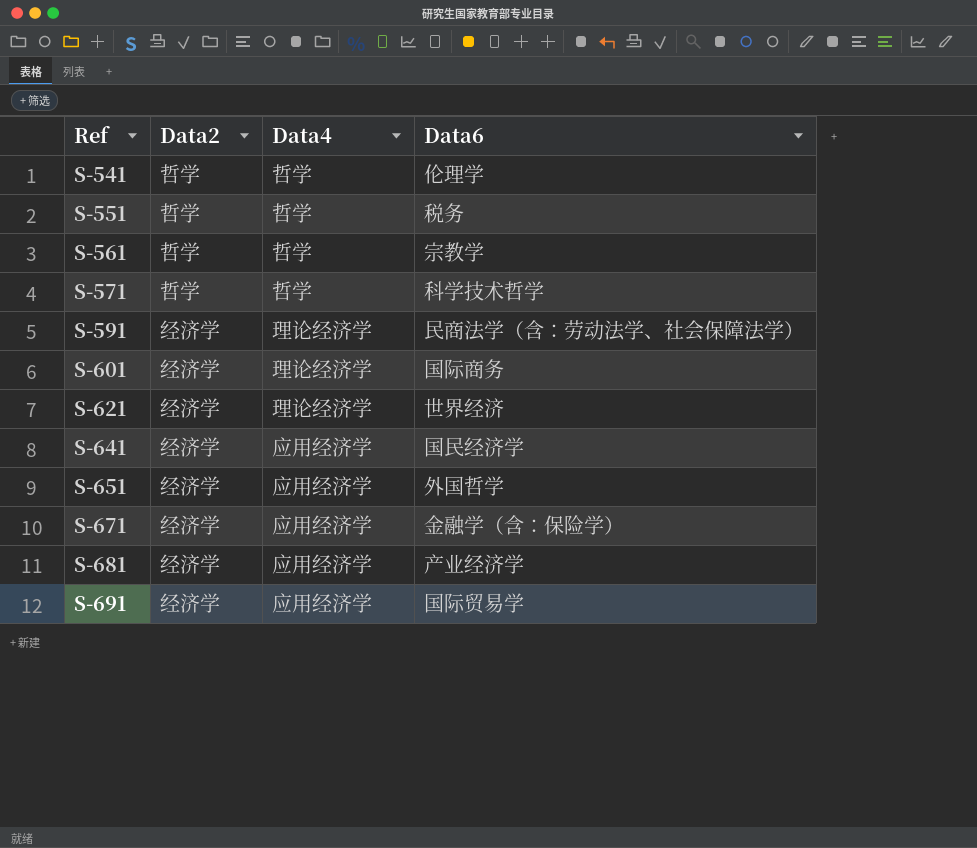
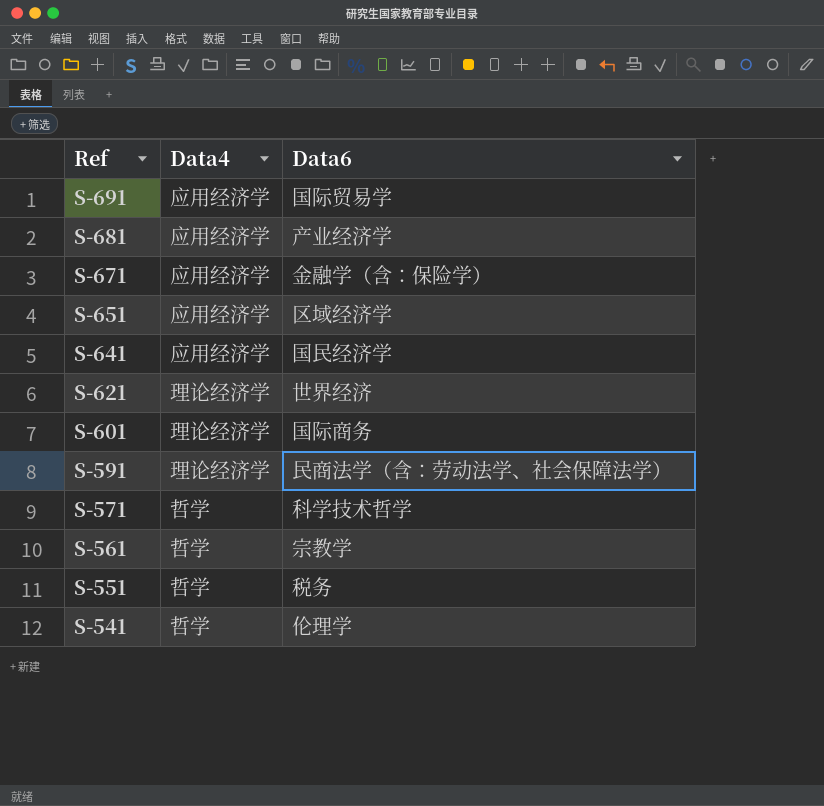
row order: Ref ascending -> Ref descending
column Data2 | position: 2 -> none
S-651 | Data6: 外国哲学 -> 区域经济学

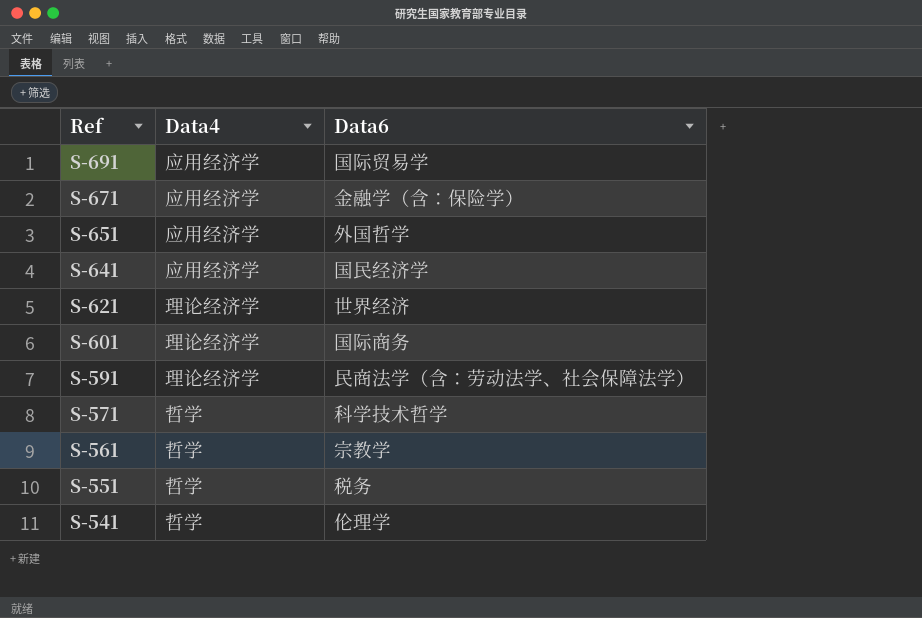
row S-681: 应用经济学 | 产业经济学 -> none
S-651 | Data6: 区域经济学 -> 外国哲学

